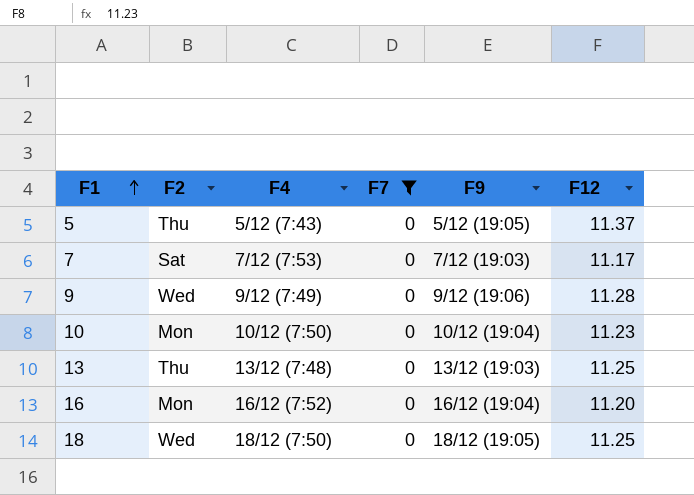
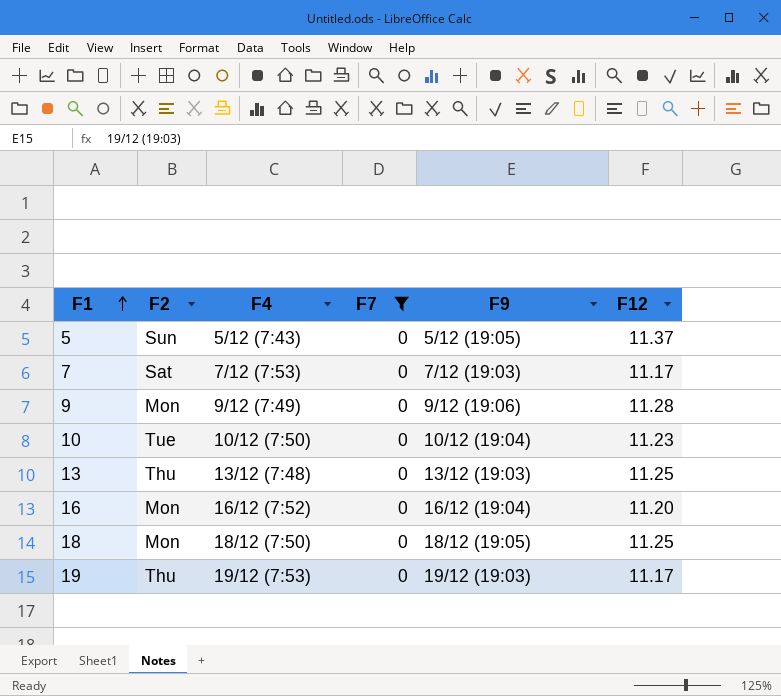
5 | F2: Thu -> Sun
9 | F2: Wed -> Mon
10 | F2: Mon -> Tue
18 | F2: Wed -> Mon
row 19: none -> Thu | 19/12 (7:53) | 0 | 19/12 (19:03) | 11.17

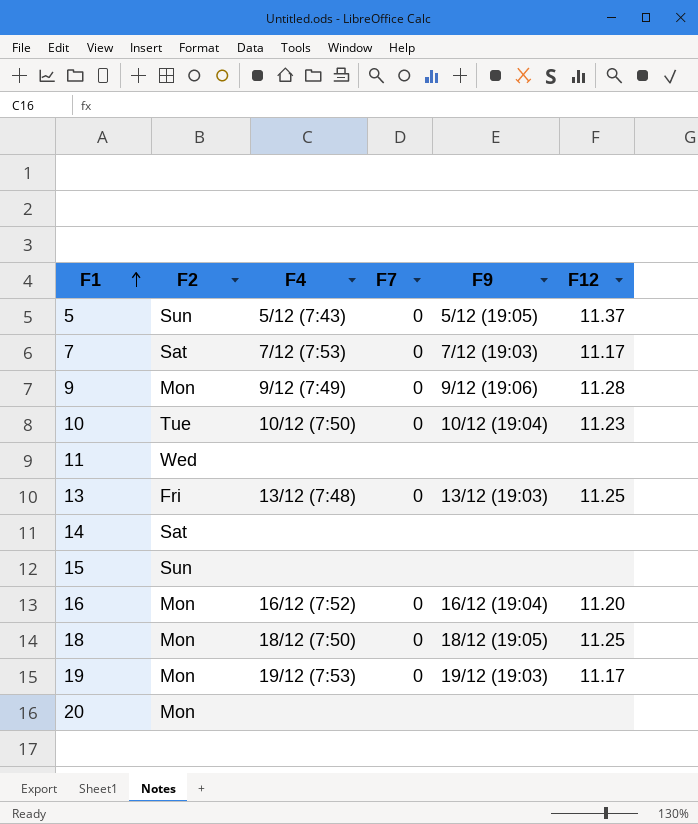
filter: F7 = 0 -> none
13 | F2: Thu -> Fri
19 | F2: Thu -> Mon

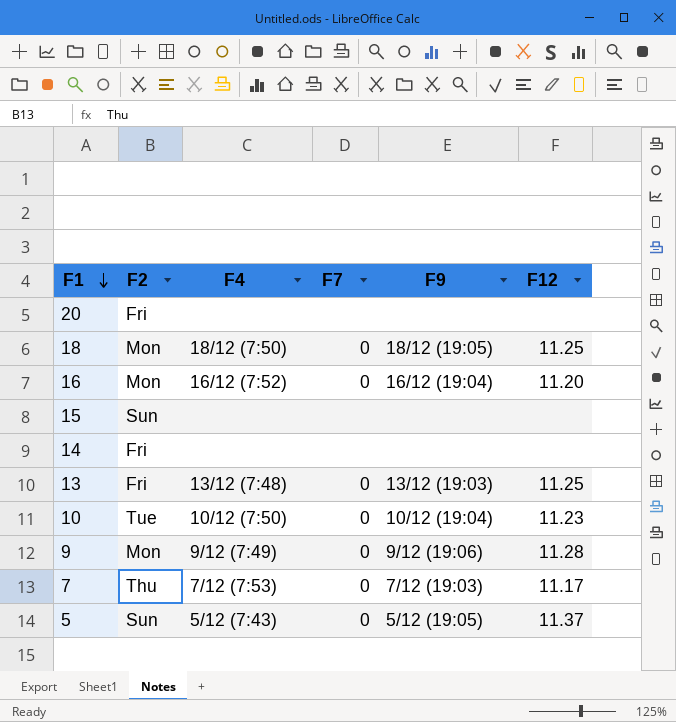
row order: F1 ascending -> F1 descending
row 11: Wed | none | none | none | none -> none
row 19: Mon | 19/12 (7:53) | 0 | 19/12 (19:03) | 11.17 -> none
20 | F2: Mon -> Fri
14 | F2: Sat -> Fri
7 | F2: Sat -> Thu

